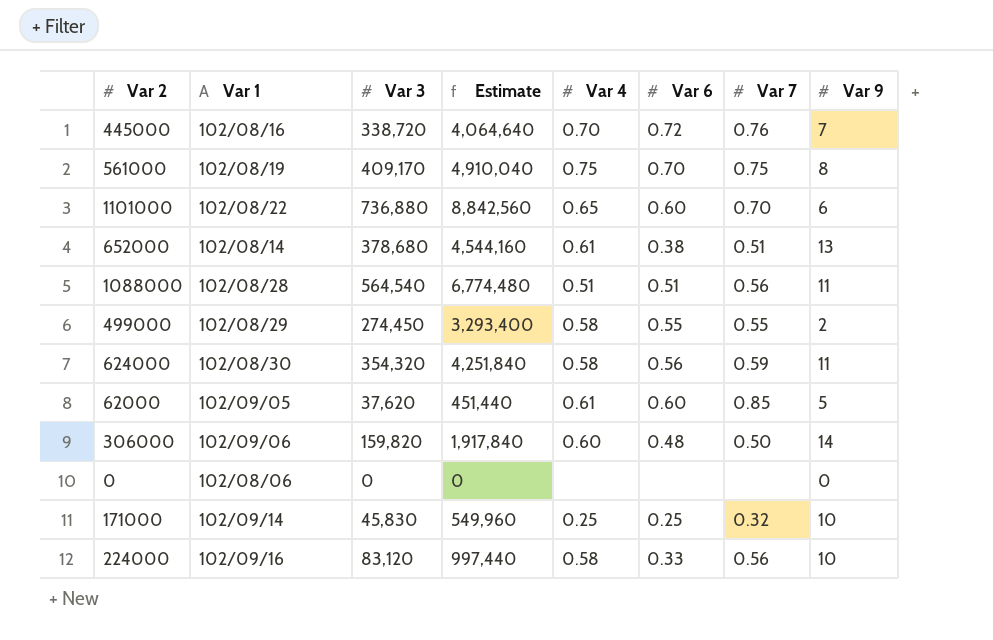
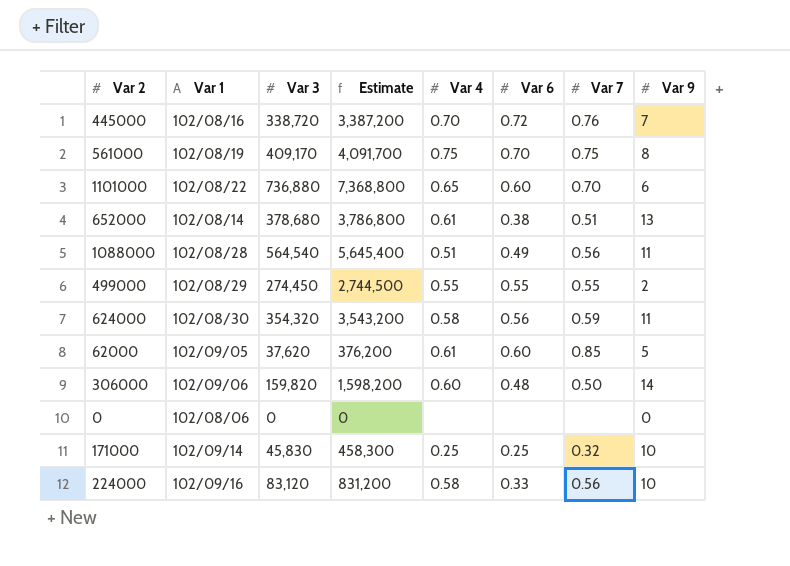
column Estimate | formula: [Var 3] * 12 -> [Var 3] * 10
1088000 | Var 6: 0.51 -> 0.49
499000 | Var 4: 0.58 -> 0.55

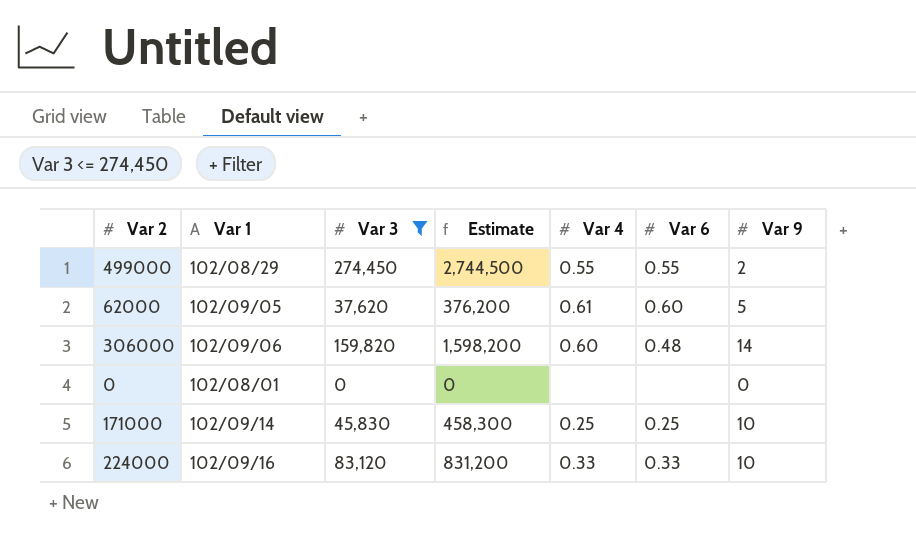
filter: none -> Var 3 <= 274,450
column Var 7 | position: 7 -> none
0 | Var 1: 102/08/06 -> 102/08/01
224000 | Var 4: 0.58 -> 0.33

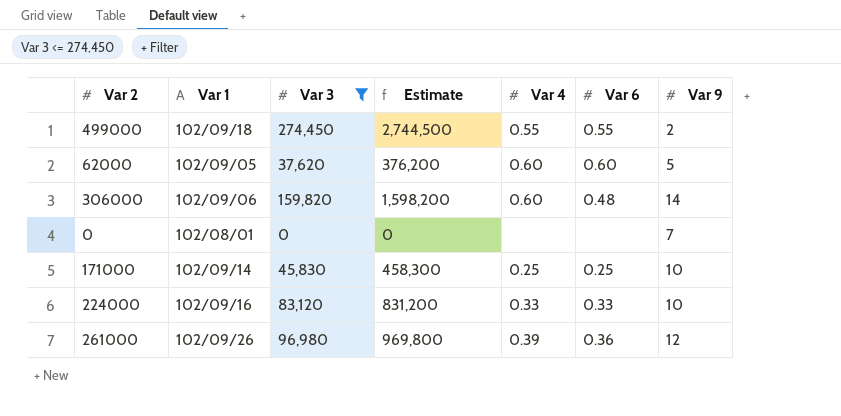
499000 | Var 1: 102/08/29 -> 102/09/18
62000 | Var 4: 0.61 -> 0.60
0 | Var 9: 0 -> 7
row 261000: none -> 102/09/26 | 96,980 | 969,800 | 0.39 | 0.36 | 12

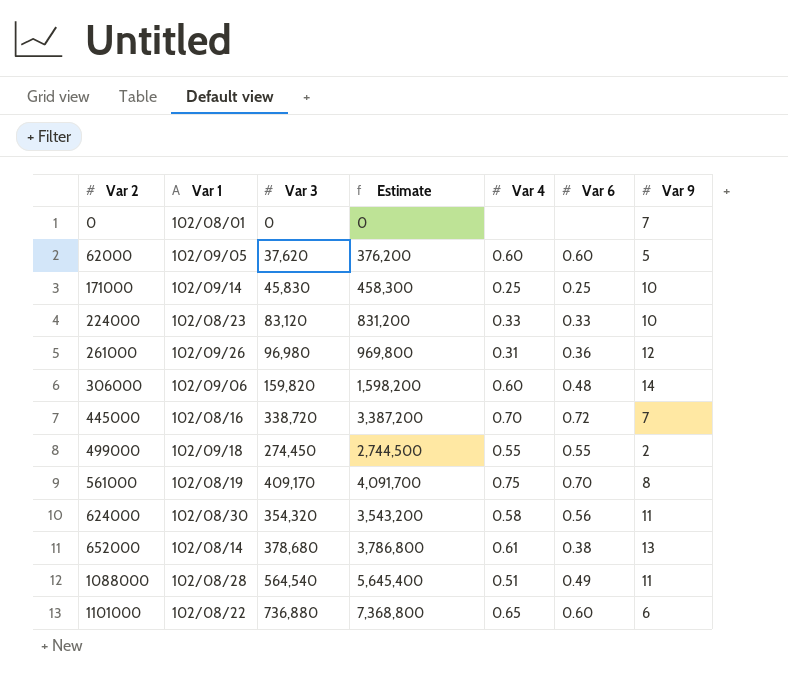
filter: Var 3 <= 274,450 -> none
row order: none -> Var 2 ascending
224000 | Var 1: 102/09/16 -> 102/08/23
261000 | Var 4: 0.39 -> 0.31

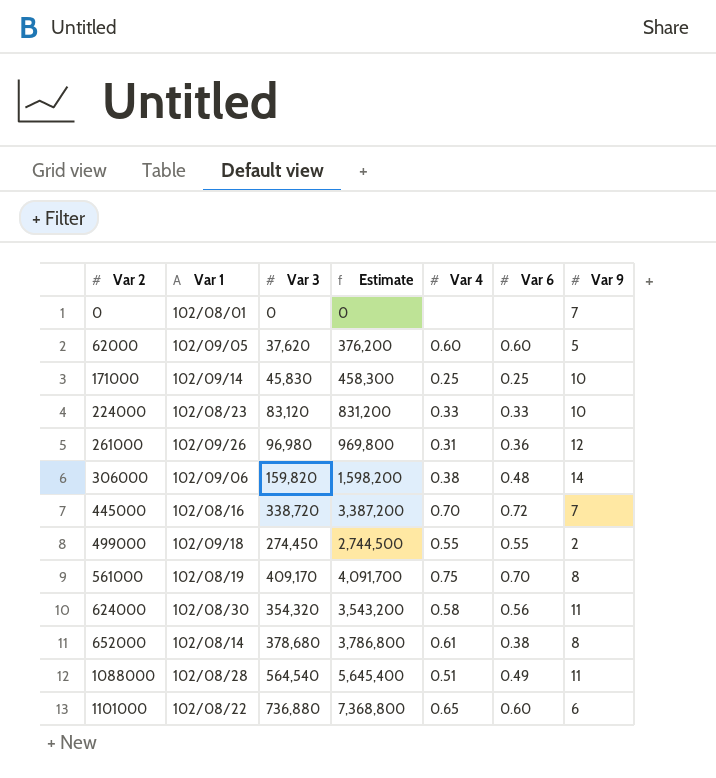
306000 | Var 4: 0.60 -> 0.38
652000 | Var 9: 13 -> 8

